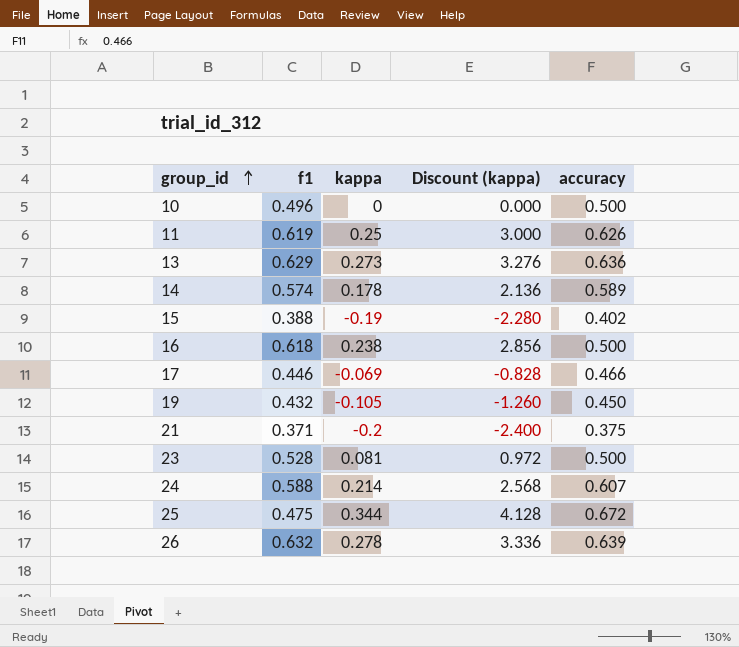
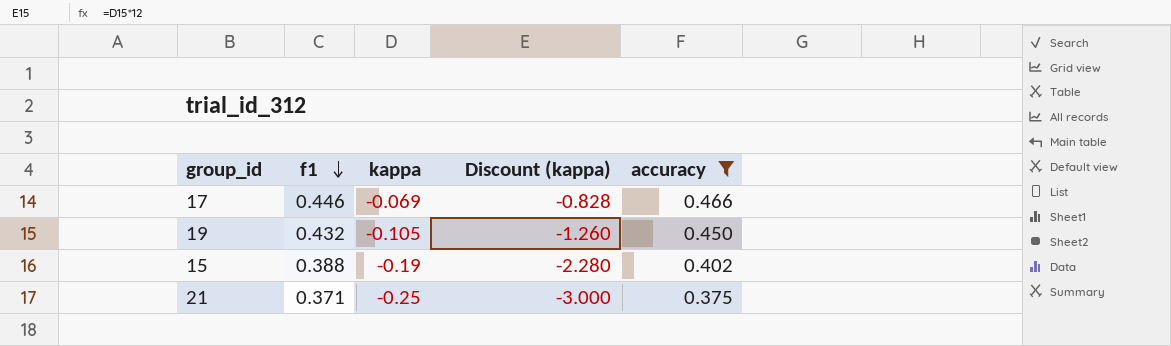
filter: none -> accuracy <= 0.466
row order: group_id ascending -> f1 descending
21 | kappa: -0.2 -> -0.25
21 | Discount (kappa): -2.400 -> -3.000

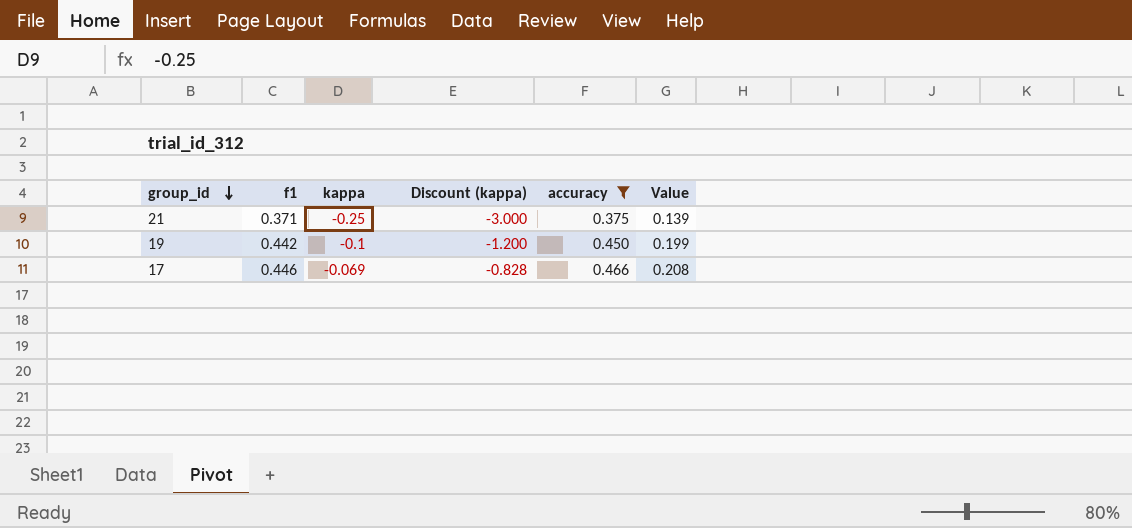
row order: f1 descending -> group_id descending
column Value | formula: none -> [f1] * [accuracy]
row 15: 0.388 | -0.19 | -2.280 | 0.402 -> none
19 | f1: 0.432 -> 0.442
19 | kappa: -0.105 -> -0.1
19 | Discount (kappa): -1.260 -> -1.200

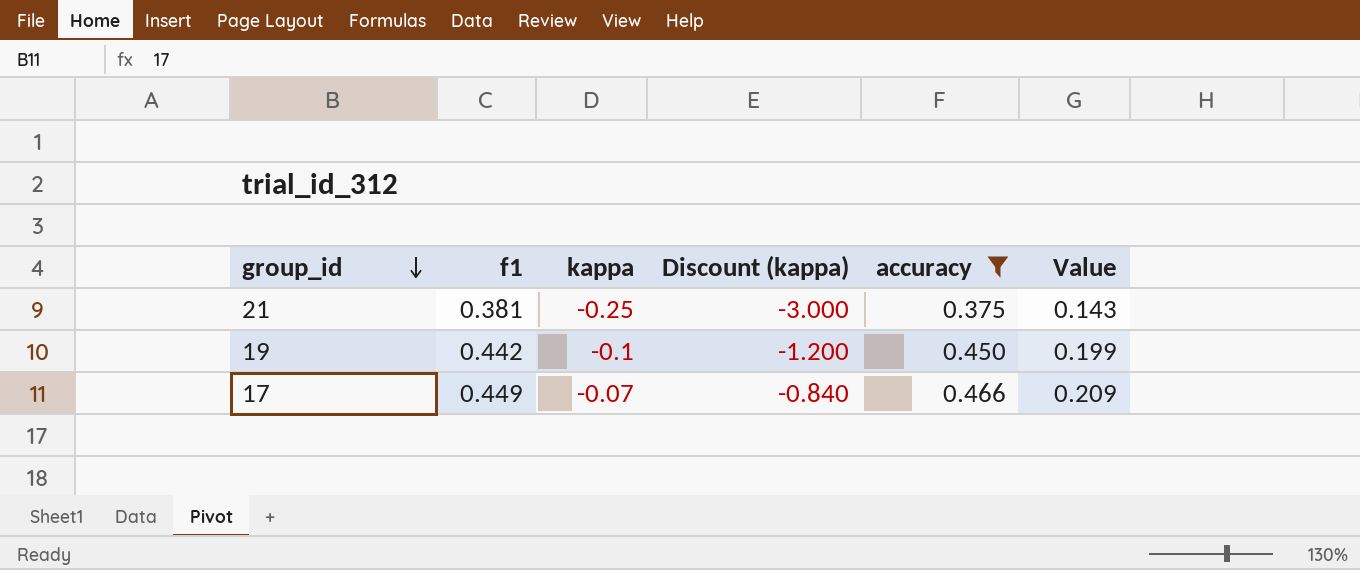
21 | f1: 0.371 -> 0.381
21 | Value: 0.139 -> 0.143
17 | f1: 0.446 -> 0.449
17 | kappa: -0.069 -> -0.07
17 | Discount (kappa): -0.828 -> -0.840
17 | Value: 0.208 -> 0.209

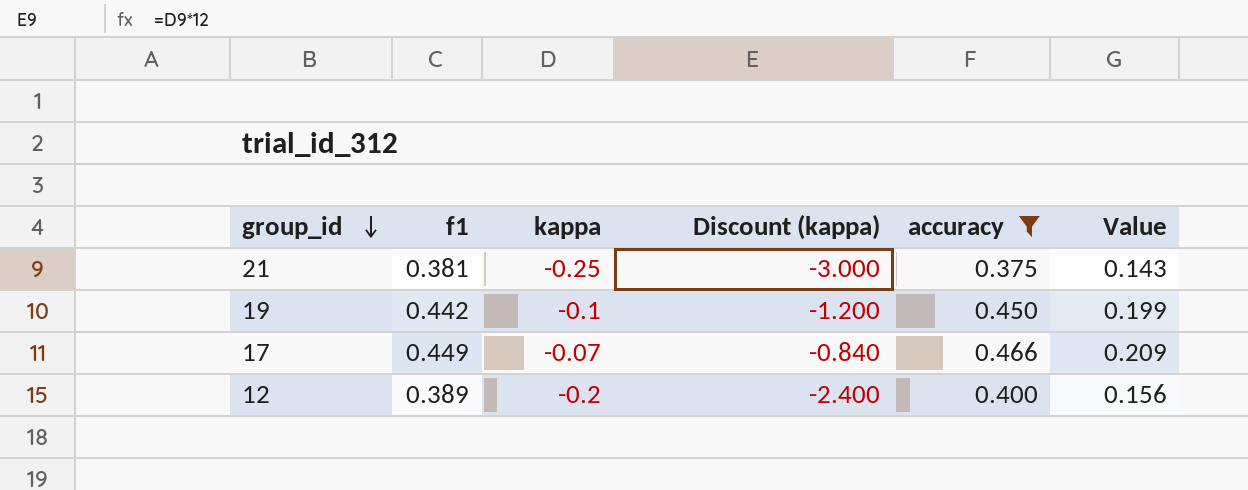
row 12: none -> 0.389 | -0.2 | -2.400 | 0.400 | 0.156

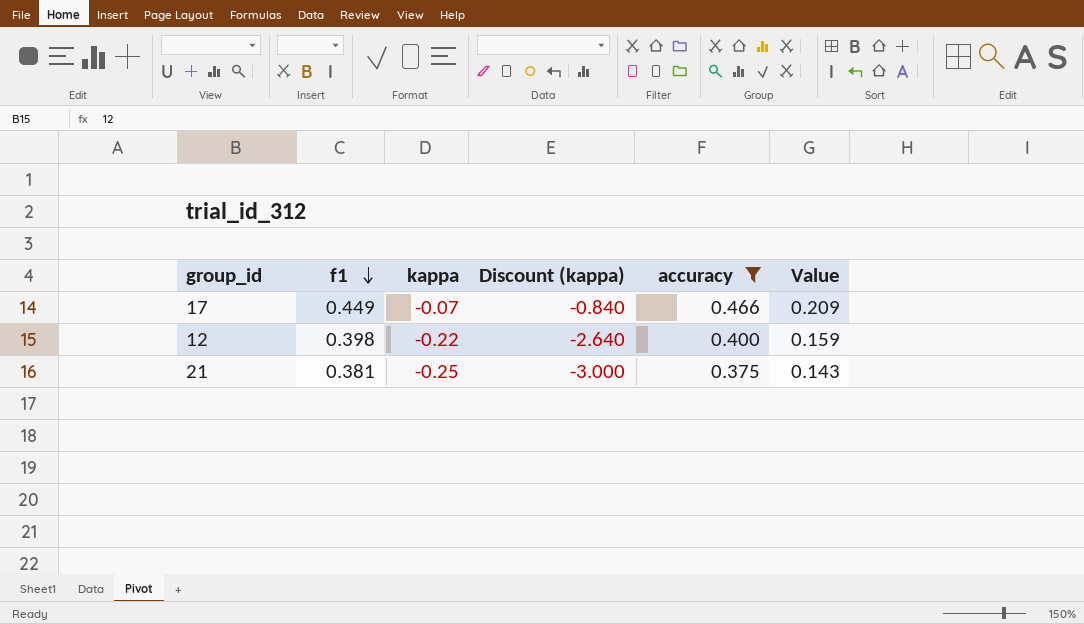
row order: group_id descending -> f1 descending
row 19: 0.442 | -0.1 | -1.200 | 0.450 | 0.199 -> none
12 | f1: 0.389 -> 0.398
12 | kappa: -0.2 -> -0.22
12 | Discount (kappa): -2.400 -> -2.640
12 | Value: 0.156 -> 0.159

